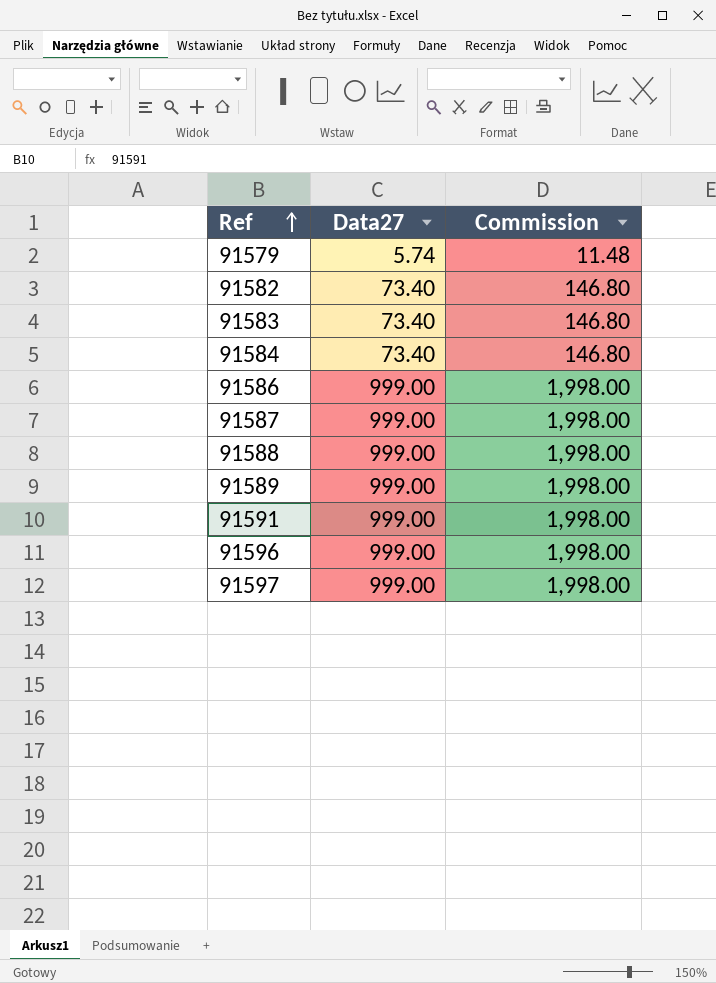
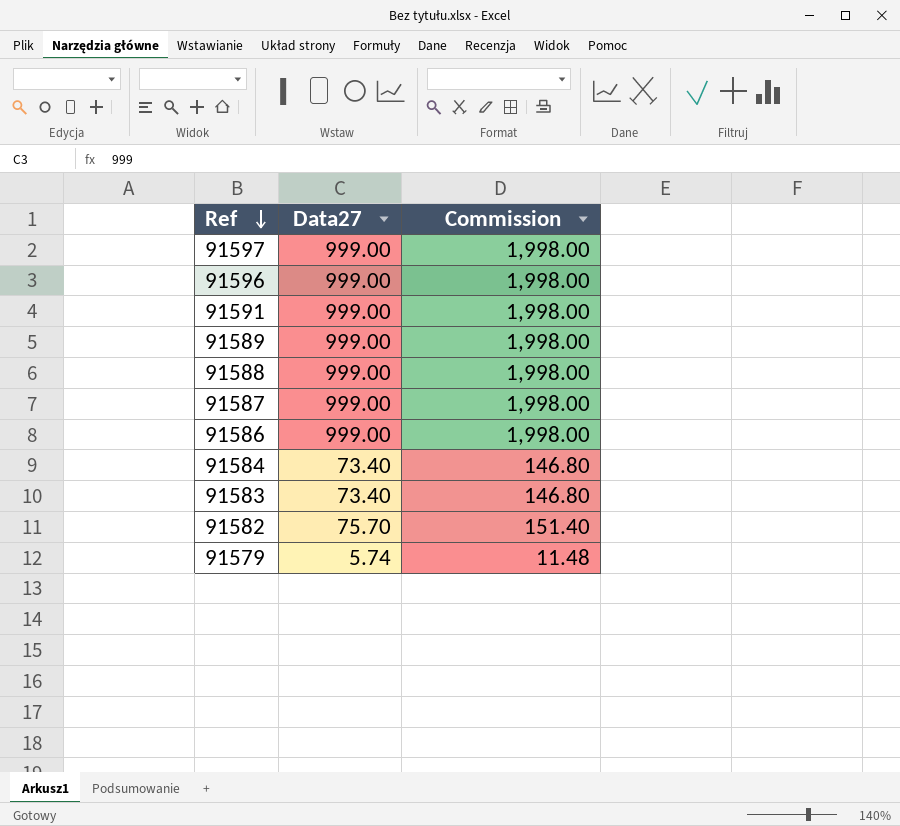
row order: Ref ascending -> Ref descending
91582 | Data27: 73.40 -> 75.70
91582 | Commission: 146.80 -> 151.40

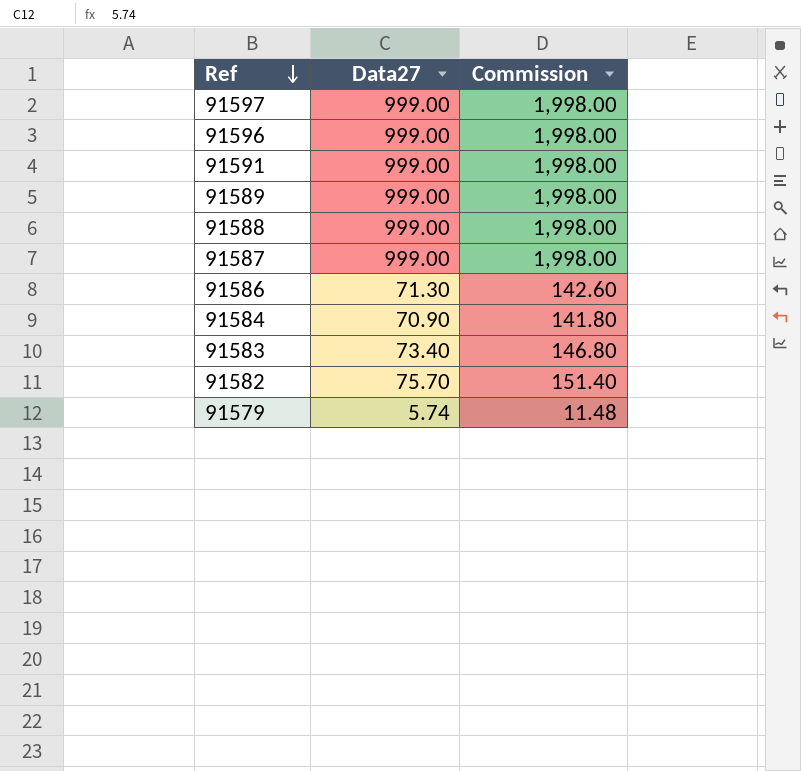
91586 | Data27: 999.00 -> 71.30
91586 | Commission: 1,998.00 -> 142.60
91584 | Data27: 73.40 -> 70.90
91584 | Commission: 146.80 -> 141.80

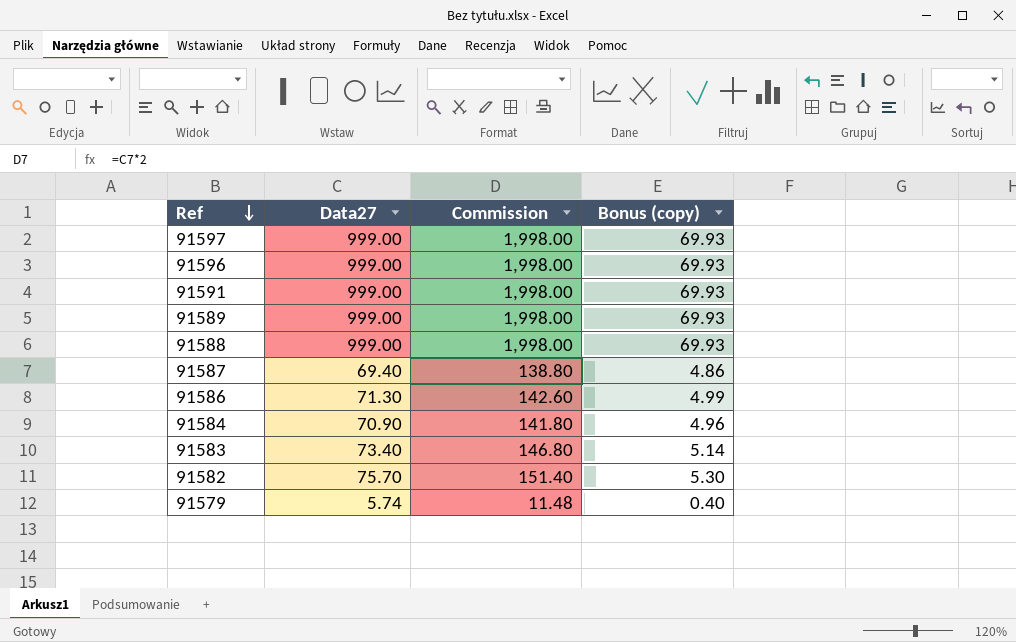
column Bonus (copy) | formula: none -> [Data27] * 0.07
91587 | Data27: 999.00 -> 69.40
91587 | Commission: 1,998.00 -> 138.80

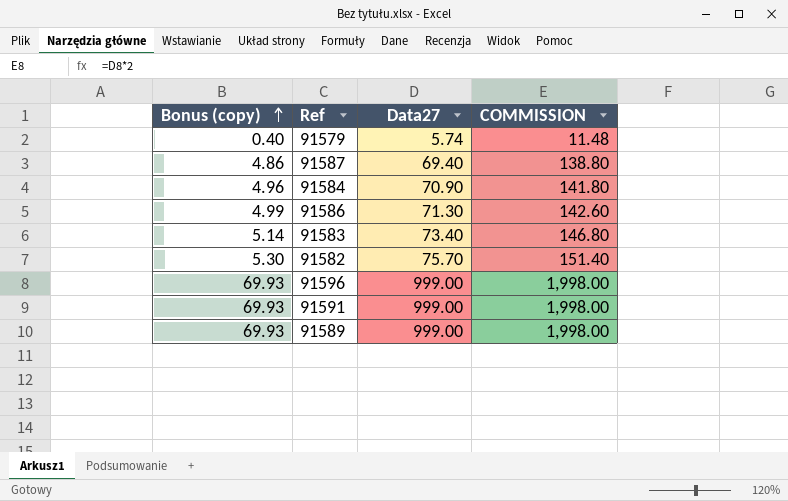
row order: Ref descending -> Bonus (copy) ascending
column Bonus (copy) | position: 4 -> 1
column name: Commission -> COMMISSION
row 91597: 999.00 | 1,998.00 | 69.93 -> none
row 91588: 999.00 | 1,998.00 | 69.93 -> none

